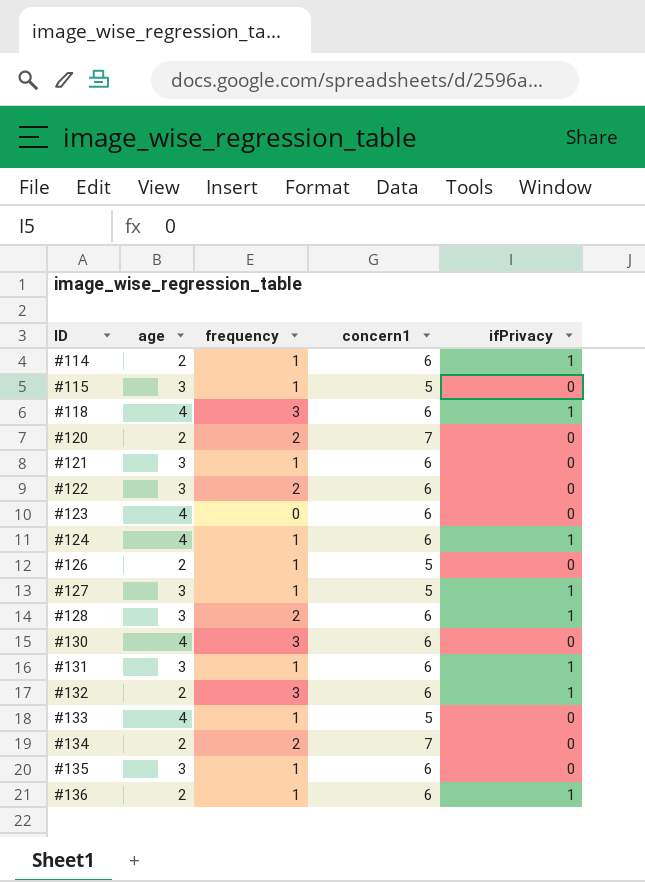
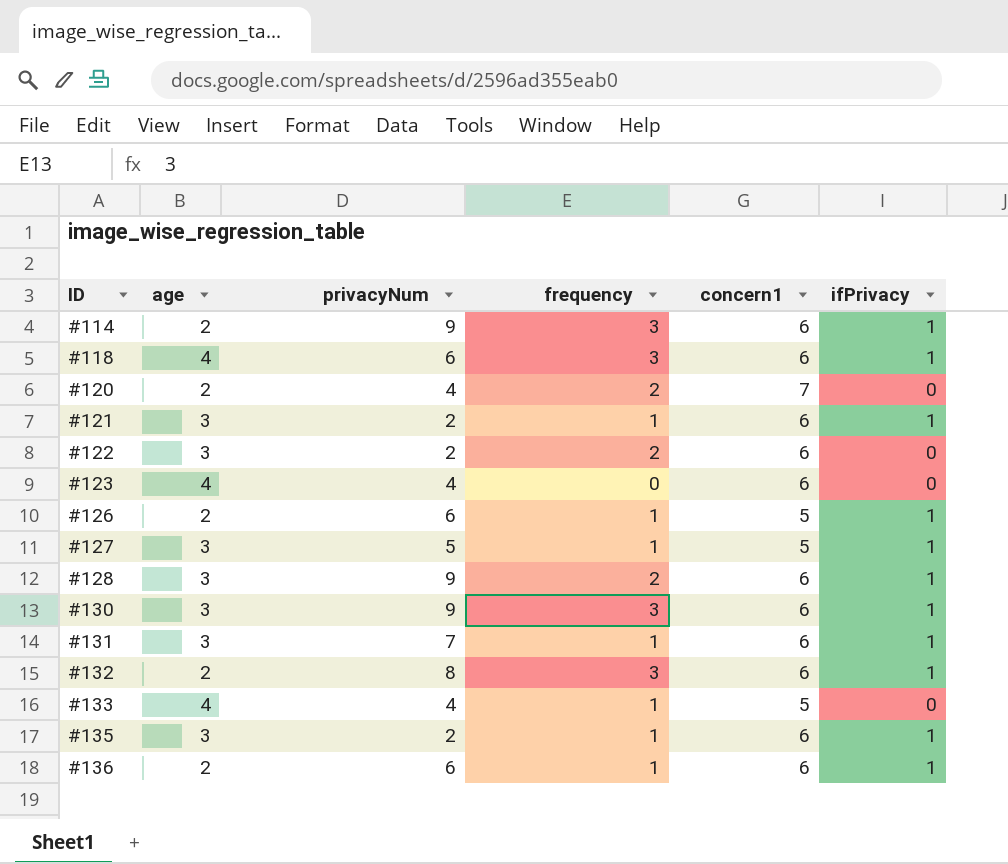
column privacyNum | position: none -> 3
row #115: 3 | 1 | 5 | 0 -> none
row #124: 4 | 1 | 6 | 1 -> none
row #134: 2 | 2 | 7 | 0 -> none
#114 | frequency: 1 -> 3
#121 | ifPrivacy: 0 -> 1
#126 | ifPrivacy: 0 -> 1
#130 | age: 4 -> 3
#130 | ifPrivacy: 0 -> 1
#135 | ifPrivacy: 0 -> 1

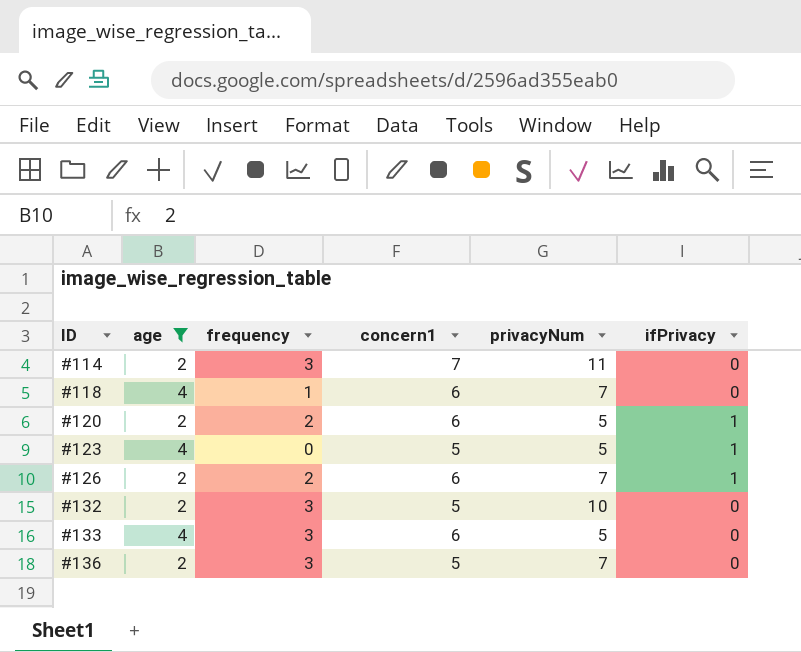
filter: none -> age != 3
column privacyNum | position: 3 -> 5
#114 | concern1: 6 -> 7
#114 | privacyNum: 9 -> 11
#114 | ifPrivacy: 1 -> 0
#118 | frequency: 3 -> 1
#118 | privacyNum: 6 -> 7
#118 | ifPrivacy: 1 -> 0
#120 | concern1: 7 -> 6
#120 | privacyNum: 4 -> 5
#120 | ifPrivacy: 0 -> 1
#123 | concern1: 6 -> 5
#123 | privacyNum: 4 -> 5
#123 | ifPrivacy: 0 -> 1
#126 | frequency: 1 -> 2
#126 | concern1: 5 -> 6
#126 | privacyNum: 6 -> 7
#132 | concern1: 6 -> 5
#132 | privacyNum: 8 -> 10
#132 | ifPrivacy: 1 -> 0
#133 | frequency: 1 -> 3
#133 | concern1: 5 -> 6
#133 | privacyNum: 4 -> 5
#136 | frequency: 1 -> 3
#136 | concern1: 6 -> 5
#136 | privacyNum: 6 -> 7
#136 | ifPrivacy: 1 -> 0

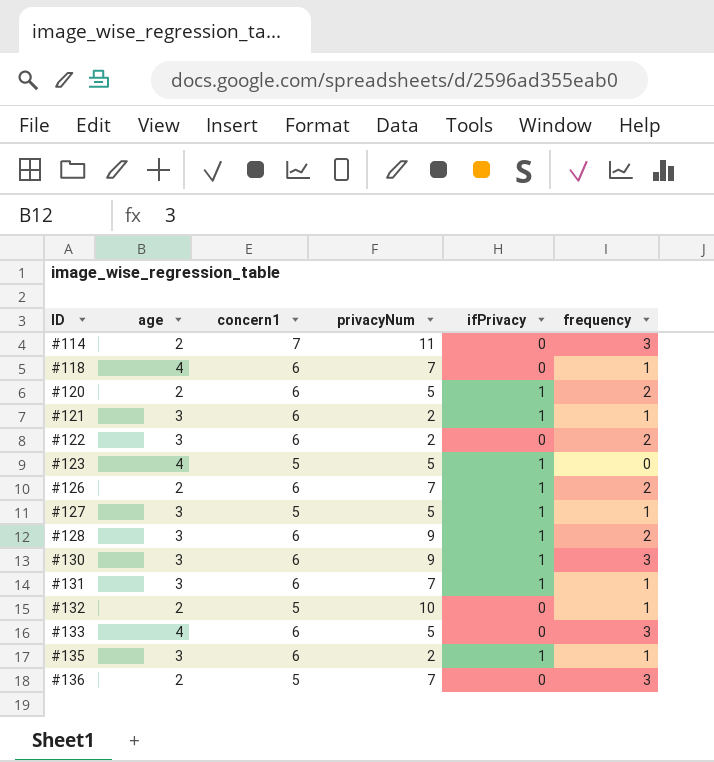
filter: age != 3 -> none
column frequency | position: 3 -> 6
#132 | frequency: 3 -> 1

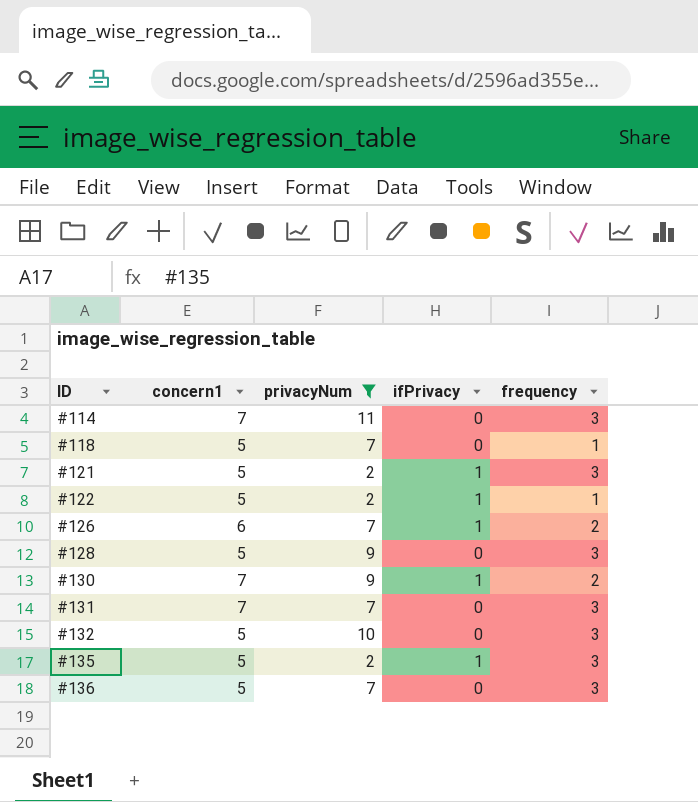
filter: none -> privacyNum != 5
column age | position: 2 -> none
#118 | concern1: 6 -> 5
#121 | concern1: 6 -> 5
#121 | frequency: 1 -> 3
#122 | concern1: 6 -> 5
#122 | ifPrivacy: 0 -> 1
#122 | frequency: 2 -> 1
#128 | concern1: 6 -> 5
#128 | ifPrivacy: 1 -> 0
#128 | frequency: 2 -> 3
#130 | concern1: 6 -> 7
#130 | frequency: 3 -> 2
#131 | concern1: 6 -> 7
#131 | ifPrivacy: 1 -> 0
#131 | frequency: 1 -> 3
#132 | frequency: 1 -> 3
#135 | concern1: 6 -> 5
#135 | frequency: 1 -> 3

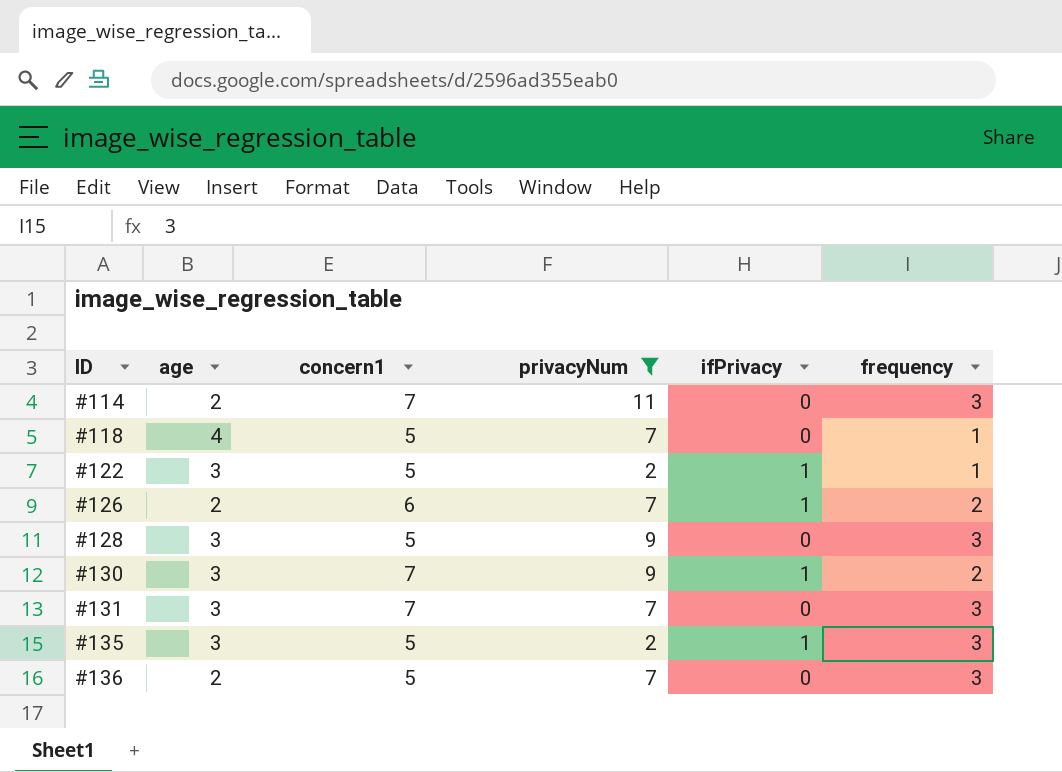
column age | position: none -> 2
row #121: 5 | 2 | 1 | 3 -> none
row #132: 5 | 10 | 0 | 3 -> none

